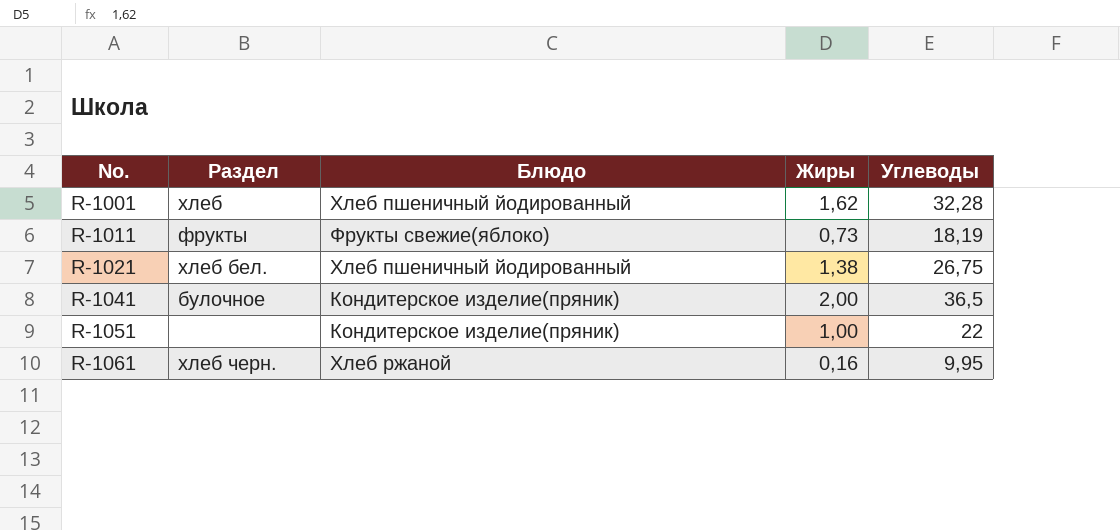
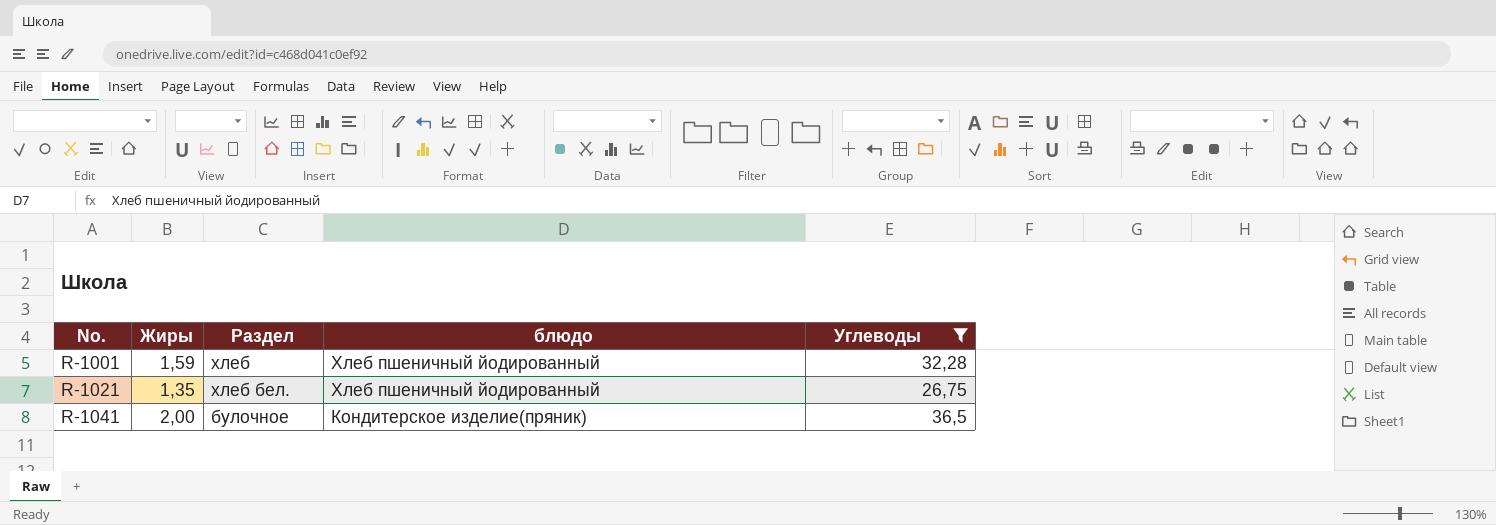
filter: none -> Углеводы >= 26,75
column Жиры | position: 4 -> 2
column name: Блюдо -> блюдо
R-1001 | Жиры: 1,62 -> 1,59
R-1021 | Жиры: 1,38 -> 1,35

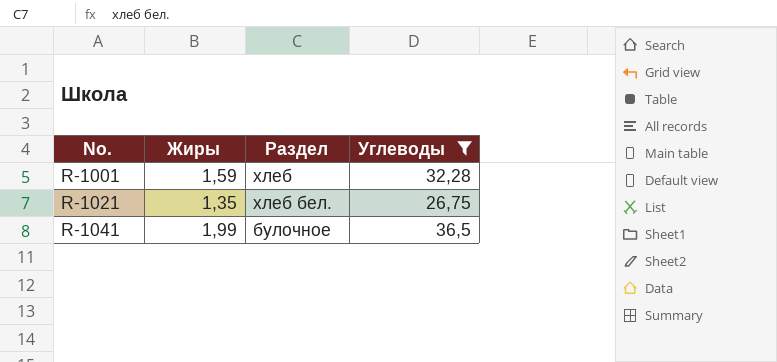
column блюдо | position: 4 -> none
R-1041 | Жиры: 2,00 -> 1,99

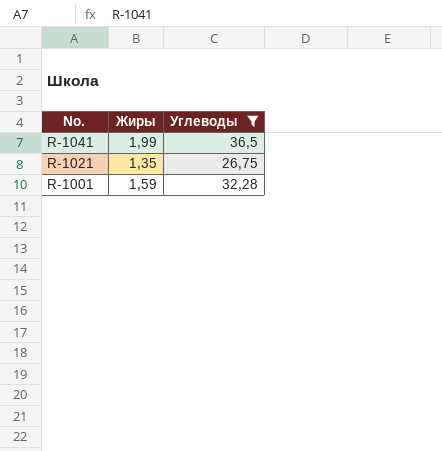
row order: No. ascending -> No. descending
column Раздел | position: 3 -> none

